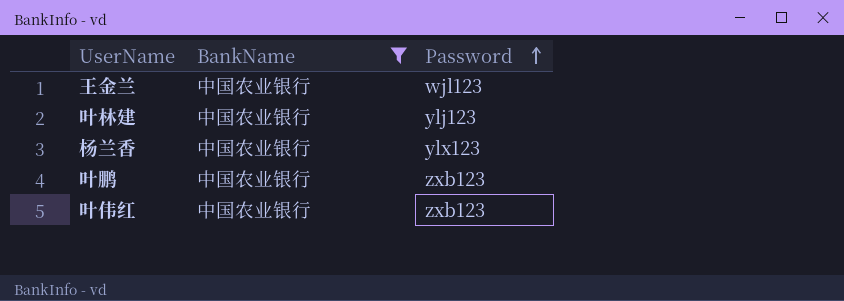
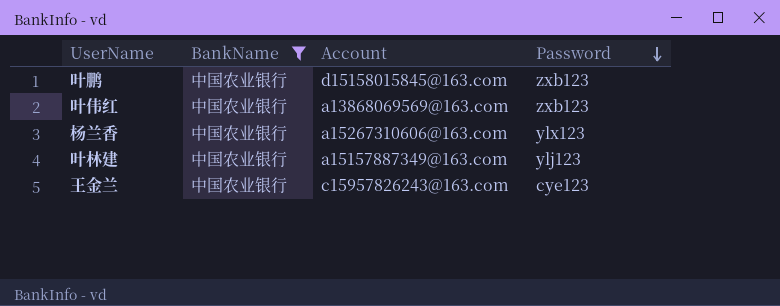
row order: Password ascending -> Password descending
column Account | position: none -> 3
王金兰 | Password: wjl123 -> cye123

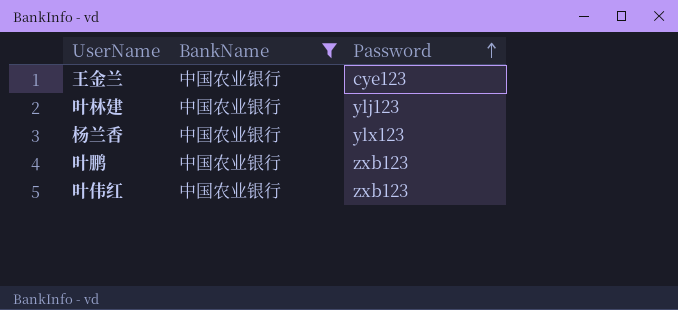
row order: Password descending -> Password ascending
column Account | position: 3 -> none

